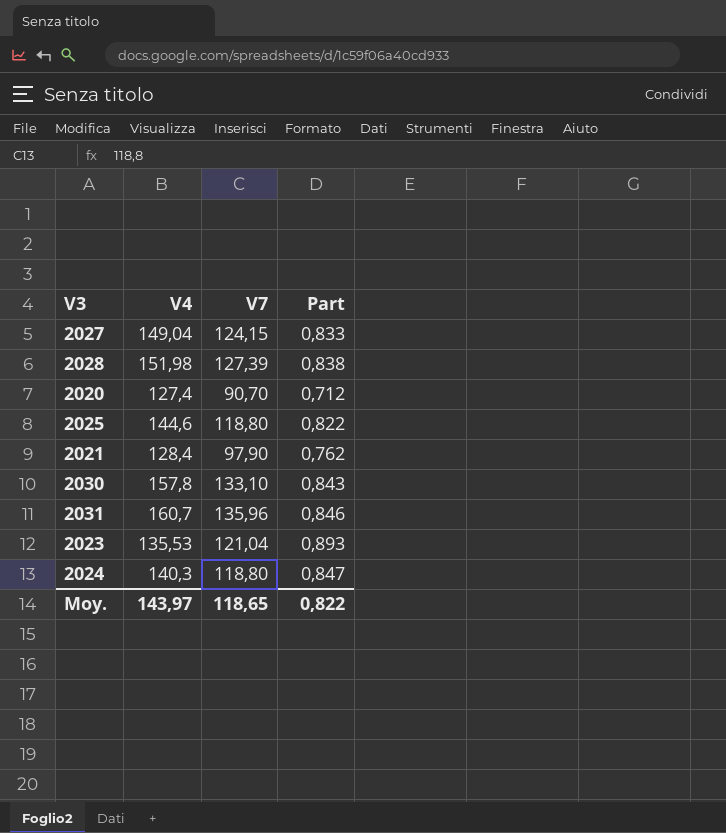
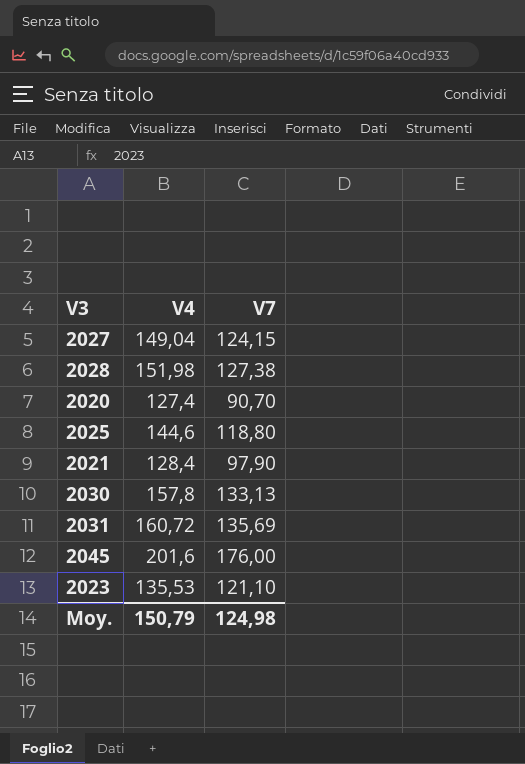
column Part | formula: [V7] / [V4] -> none
row 2024: 140,3 | 118,80 | 0,847 -> none
2028 | V7: 127,39 -> 127,38
2030 | V7: 133,10 -> 133,13
2031 | V4: 160,7 -> 160,72
2031 | V7: 135,96 -> 135,69
row 2045: none -> 201,6 | 176,00
2023 | V7: 121,04 -> 121,10
Moy. | V4: 143,97 -> 150,79
Moy. | V7: 118,65 -> 124,98

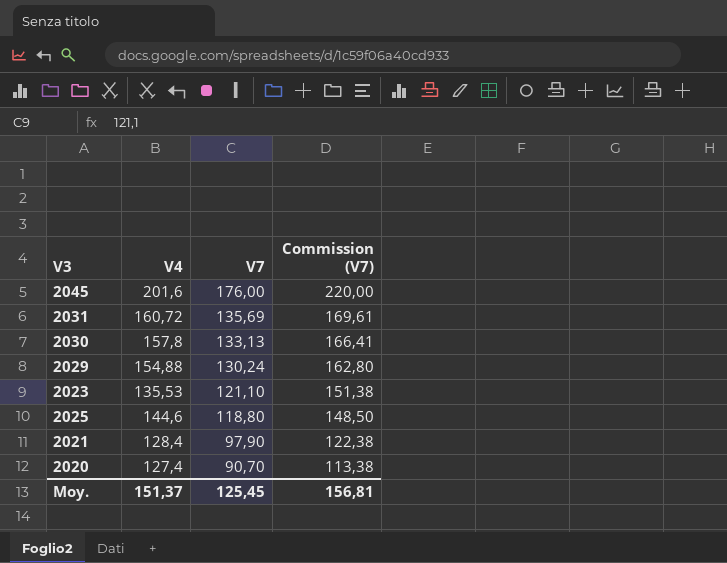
row order: none -> V7 descending
column Commission (V7) | formula: none -> [V7] * 1,25
row 2027: 149,04 | 124,15 -> none
row 2028: 151,98 | 127,38 -> none
row 2029: none -> 154,88 | 130,24 | 162,80
Moy. | V4: 150,79 -> 151,37
Moy. | V7: 124,98 -> 125,45

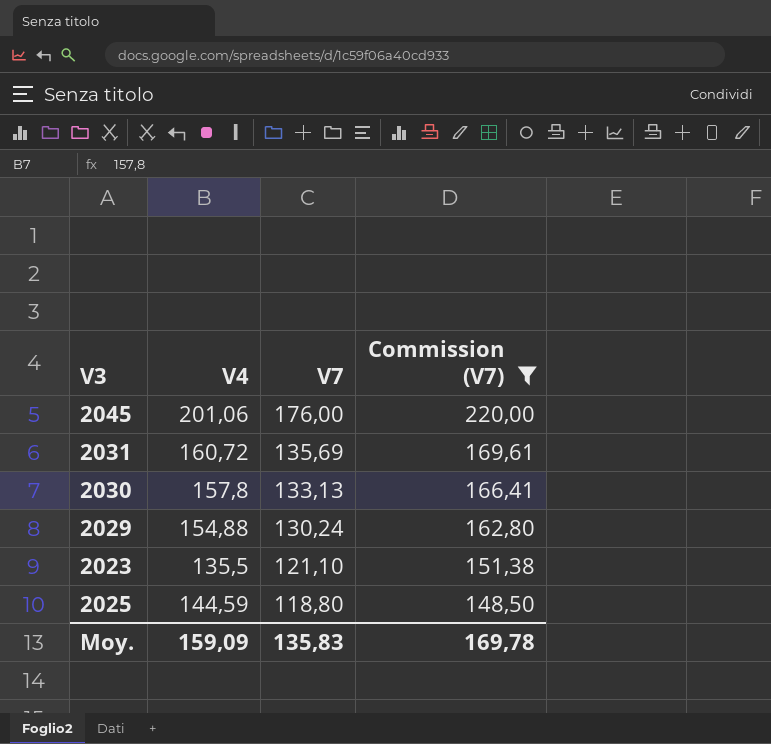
filter: none -> Commission (V7) >= 148,50
2045 | V4: 201,6 -> 201,06
2023 | V4: 135,53 -> 135,5
2025 | V4: 144,6 -> 144,59
Moy. | V4: 151,37 -> 159,09
Moy. | V7: 125,45 -> 135,83
Moy. | Commission (V7): 156,81 -> 169,78

